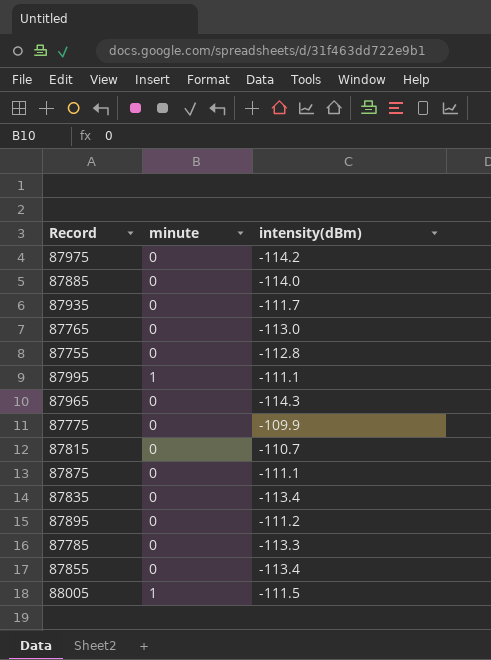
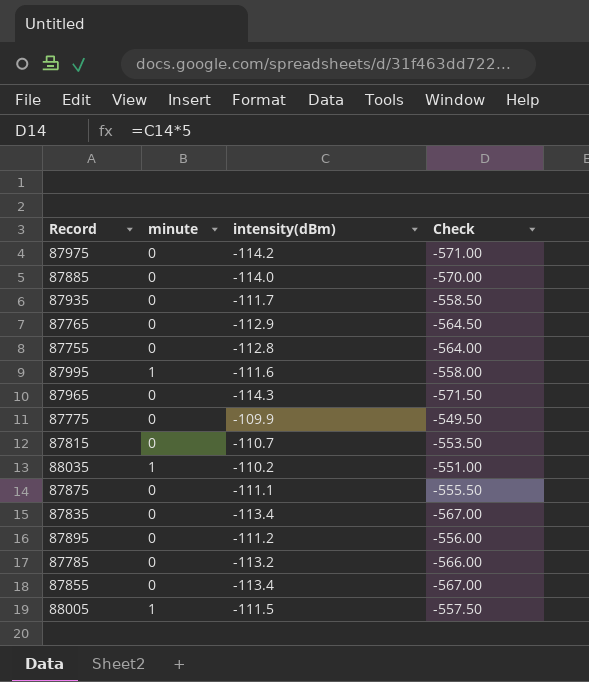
column Check | formula: none -> [intensity(dBm)] * 5
87765 | intensity(dBm): -113.0 -> -112.9
87995 | intensity(dBm): -111.1 -> -111.6
row 88035: none -> 1 | -110.2 | -551.00
87785 | intensity(dBm): -113.3 -> -113.2

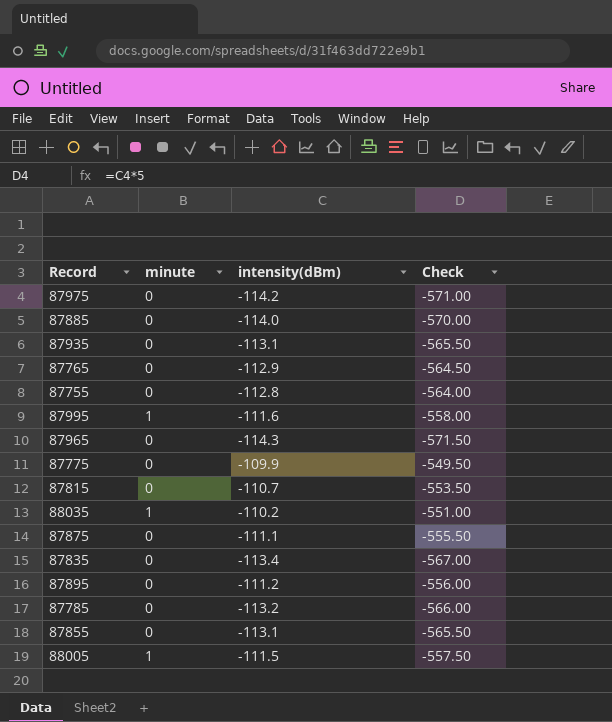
87935 | intensity(dBm): -111.7 -> -113.1
87935 | Check: -558.50 -> -565.50
87855 | intensity(dBm): -113.4 -> -113.1
87855 | Check: -567.00 -> -565.50

